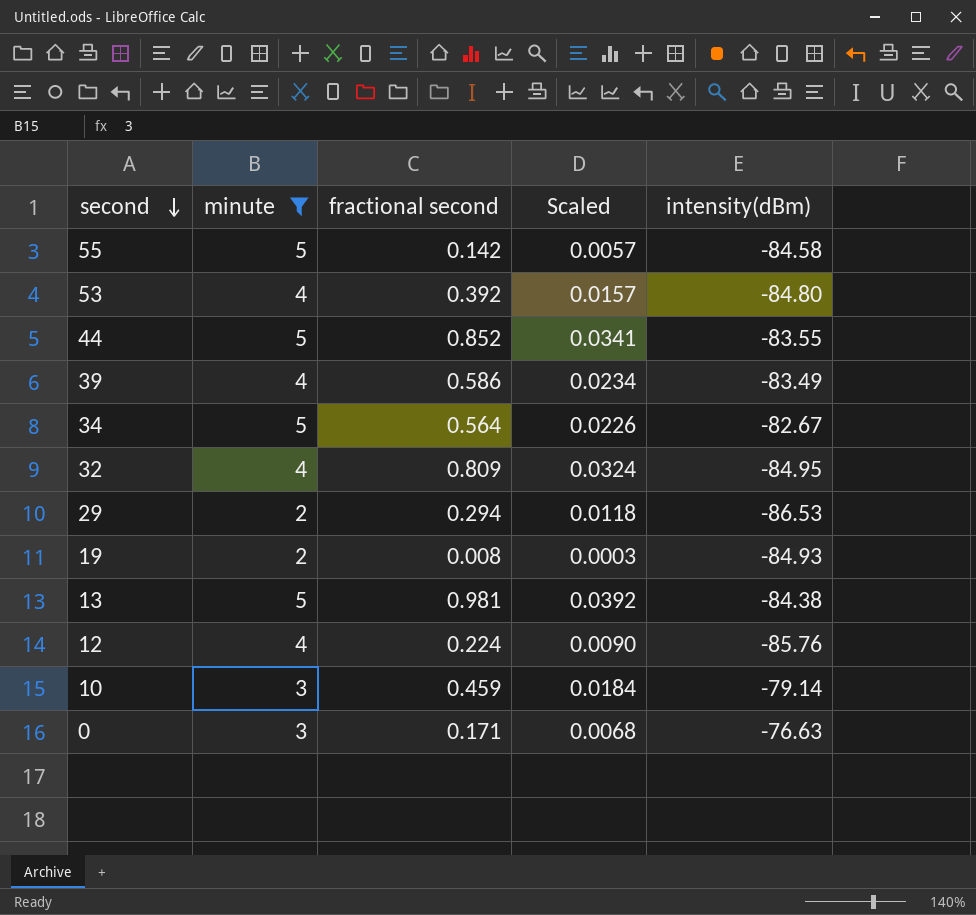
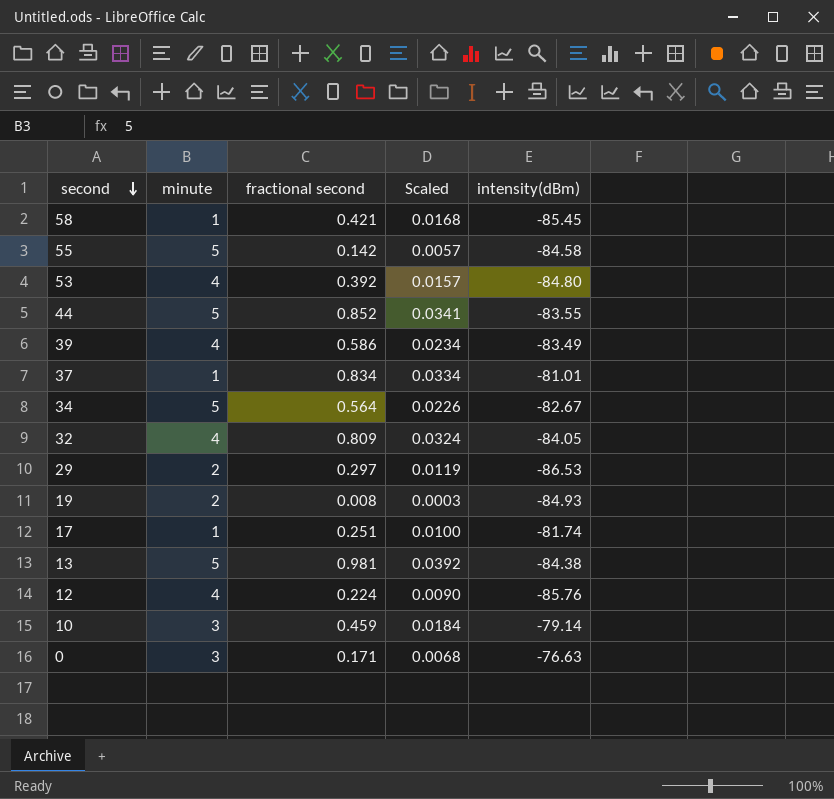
filter: minute != 1 -> none
32 | intensity(dBm): -84.95 -> -84.05
29 | fractional second: 0.294 -> 0.297
29 | Scaled: 0.0118 -> 0.0119

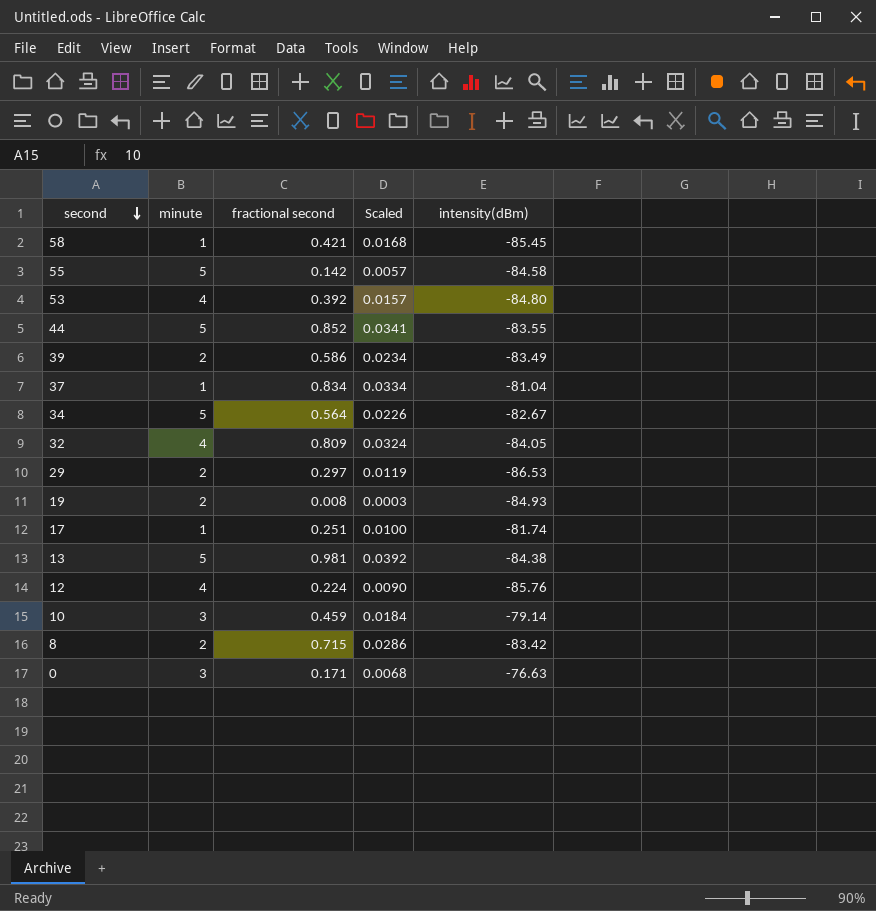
39 | minute: 4 -> 2
37 | intensity(dBm): -81.01 -> -81.04
row 8: none -> 2 | 0.715 | 0.0286 | -83.42

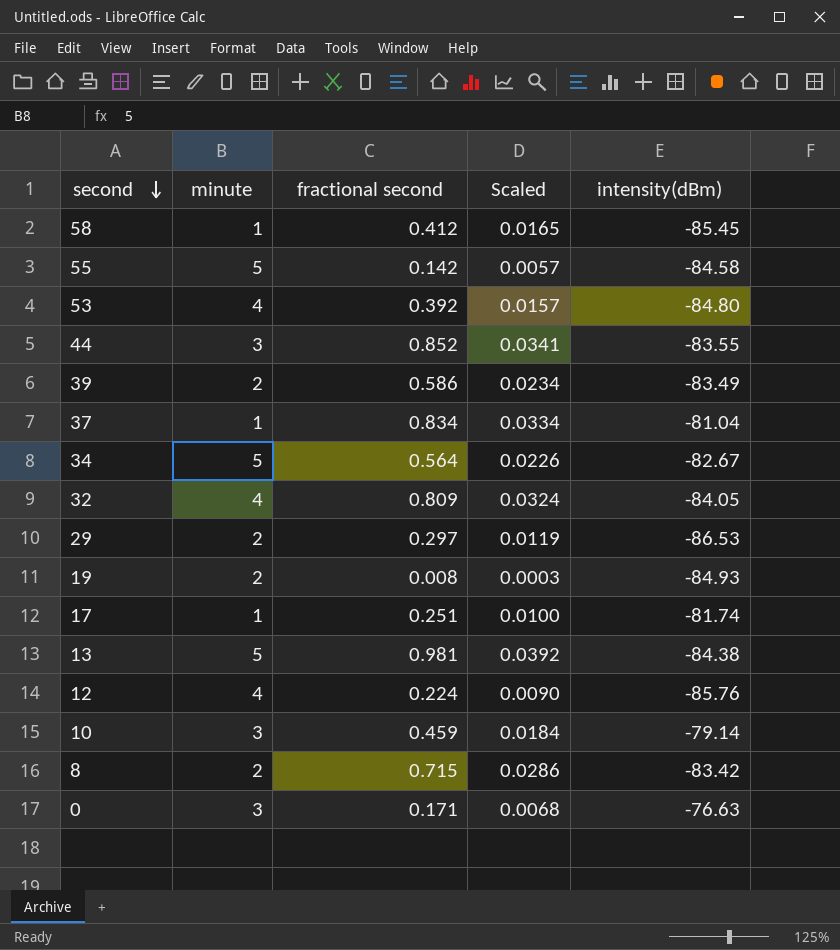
58 | fractional second: 0.421 -> 0.412
58 | Scaled: 0.0168 -> 0.0165
44 | minute: 5 -> 3

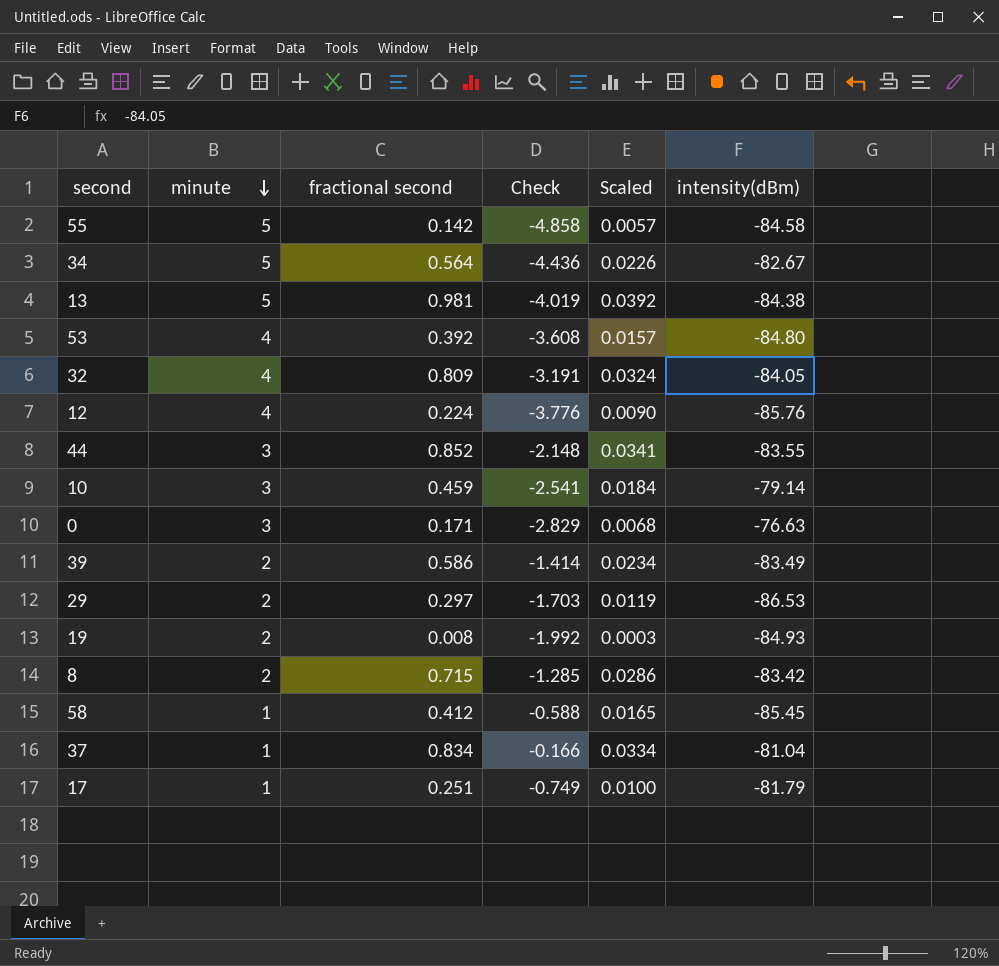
row order: second descending -> minute descending
column Check | formula: none -> [fractional second] - [minute]
17 | intensity(dBm): -81.74 -> -81.79

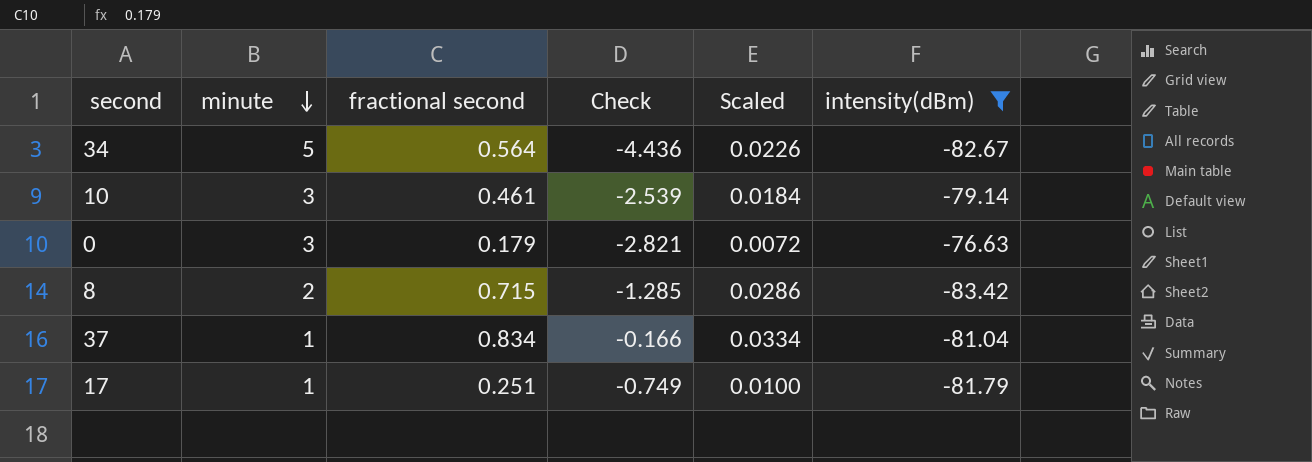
filter: none -> intensity(dBm) >= -83.42
10 | fractional second: 0.459 -> 0.461
10 | Check: -2.541 -> -2.539
0 | fractional second: 0.171 -> 0.179
0 | Check: -2.829 -> -2.821
0 | Scaled: 0.0068 -> 0.0072

